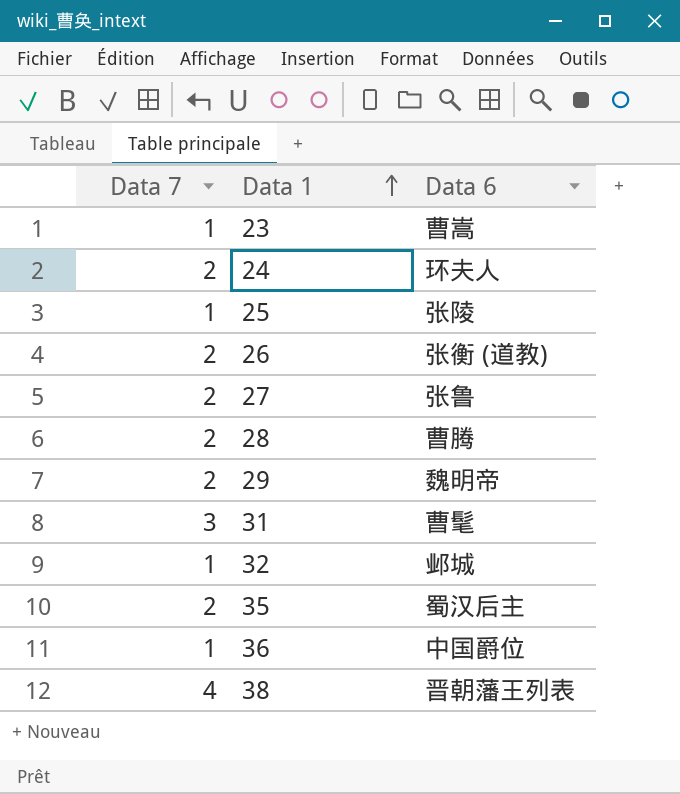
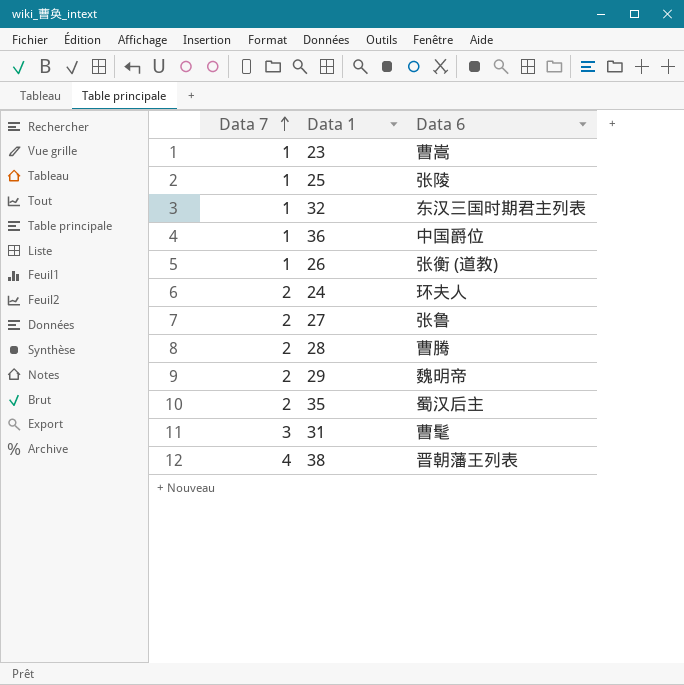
row order: Data 1 ascending -> Data 7 ascending
32 | Data 6: 邺城 -> 东汉三国时期君主列表
26 | Data 7: 2 -> 1

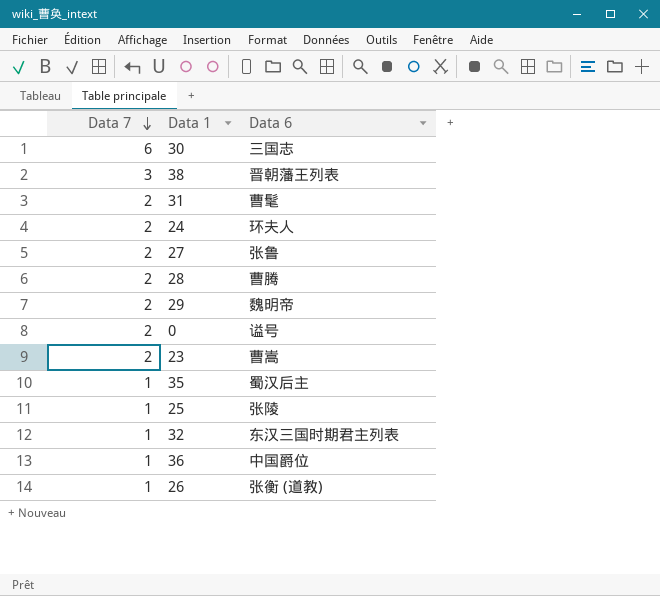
row order: Data 7 ascending -> Data 7 descending
row 30: none -> 6 | 三国志
38 | Data 7: 4 -> 3
31 | Data 7: 3 -> 2
row 0: none -> 2 | 谥号
23 | Data 7: 1 -> 2
35 | Data 7: 2 -> 1

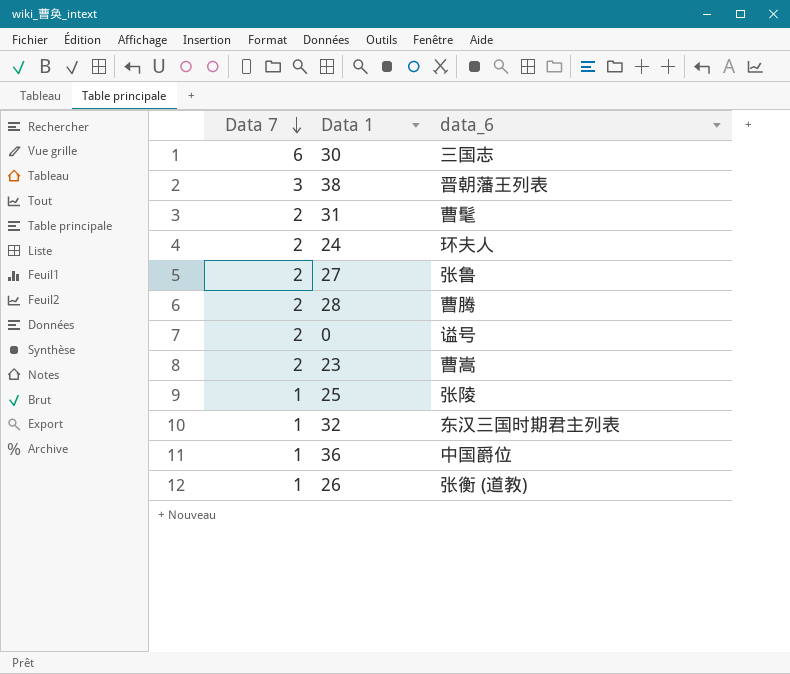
column name: Data 6 -> data_6
row 29: 2 | 魏明帝 -> none
row 35: 1 | 蜀汉后主 -> none

